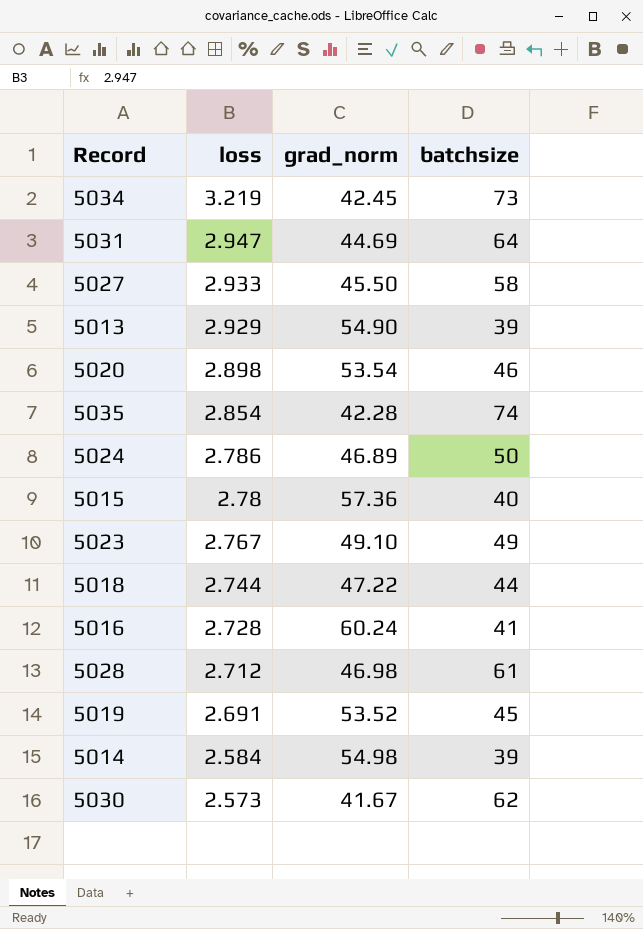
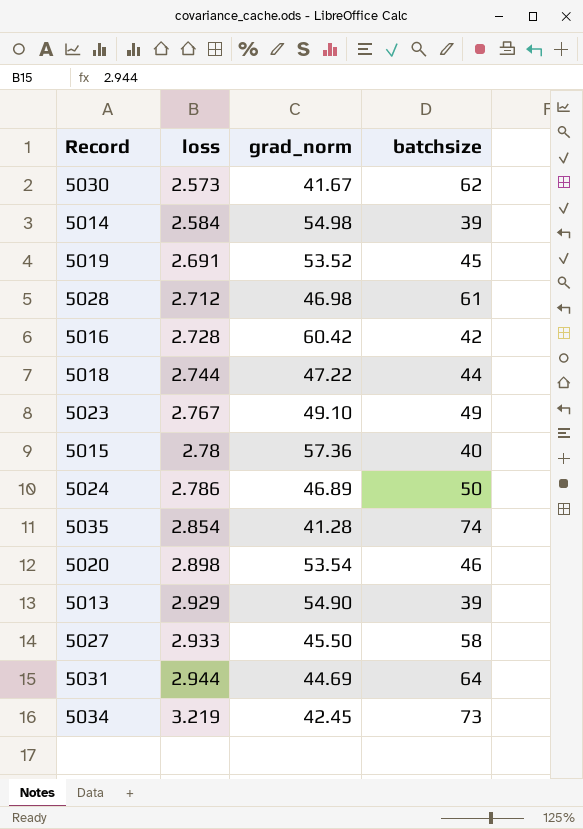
row order: loss descending -> loss ascending
5016 | grad_norm: 60.24 -> 60.42
5016 | batchsize: 41 -> 42
5035 | grad_norm: 42.28 -> 41.28
5031 | loss: 2.947 -> 2.944

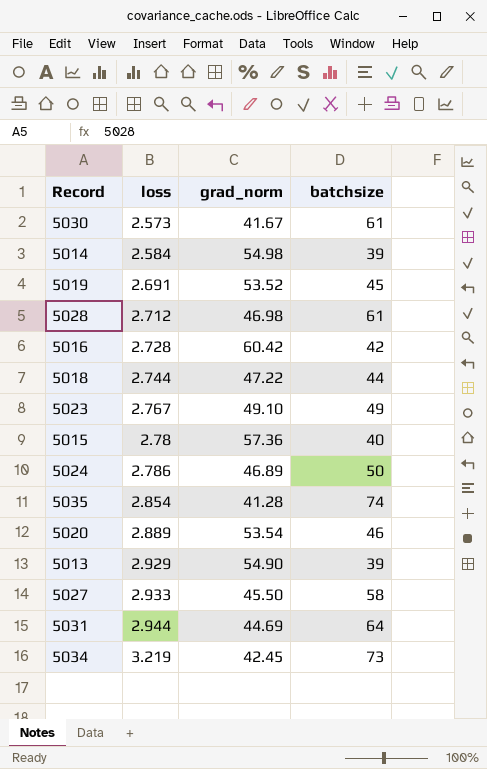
5030 | batchsize: 62 -> 61
5020 | loss: 2.898 -> 2.889

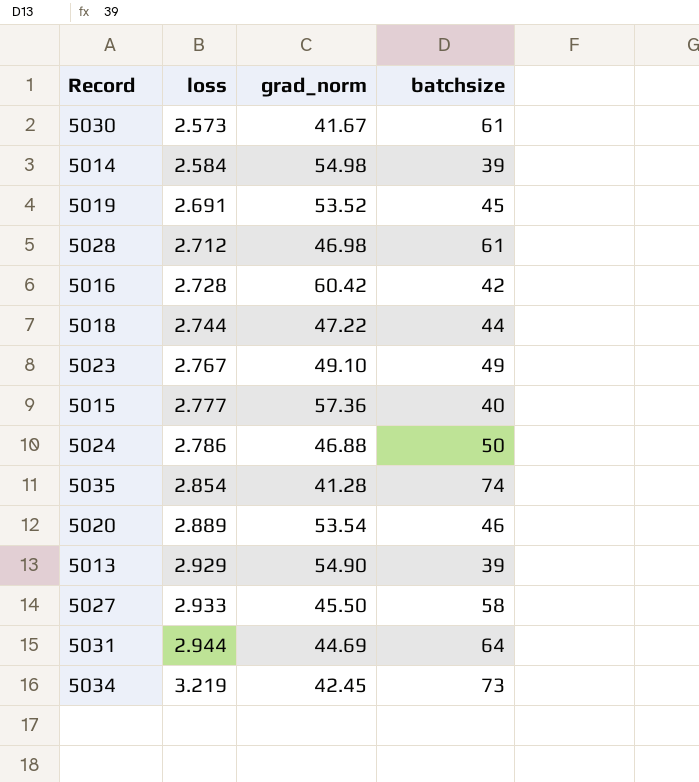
5015 | loss: 2.78 -> 2.777
5024 | grad_norm: 46.89 -> 46.88

